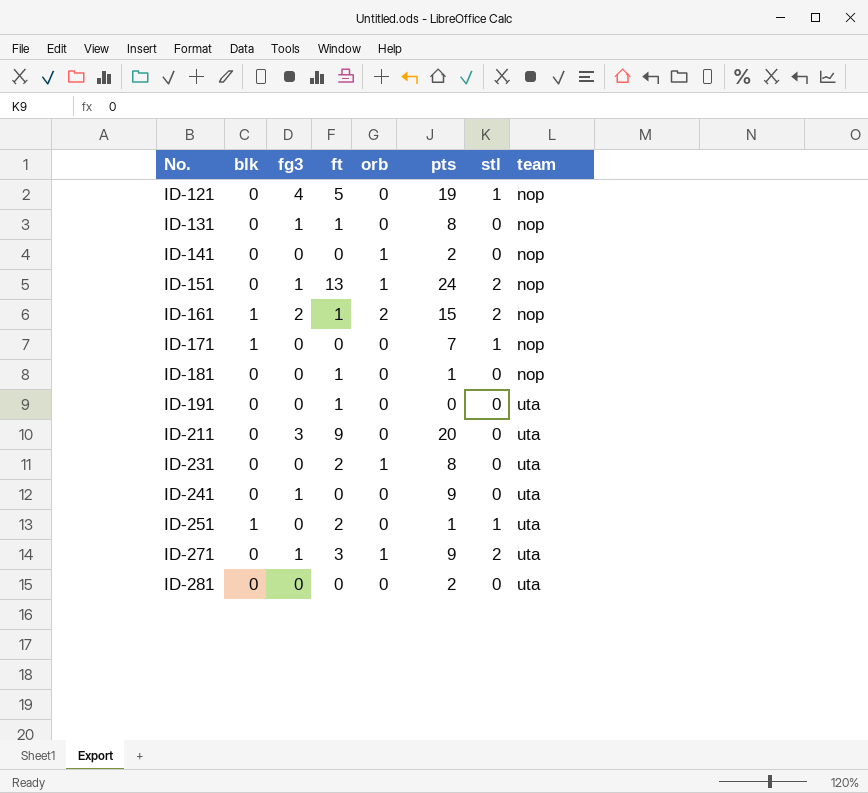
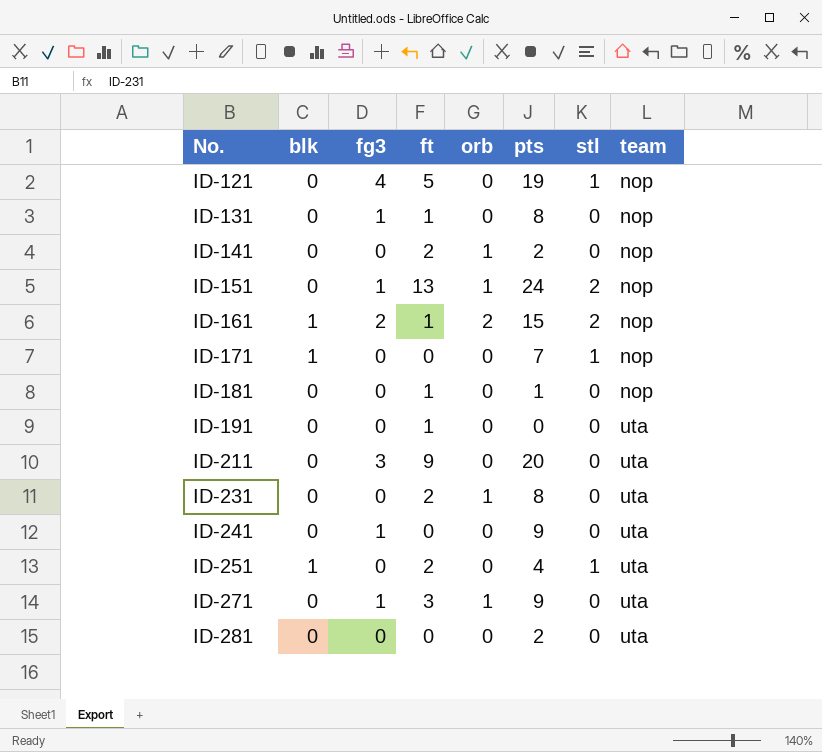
ID-141 | ft: 0 -> 2
ID-251 | pts: 1 -> 4
ID-271 | stl: 2 -> 0

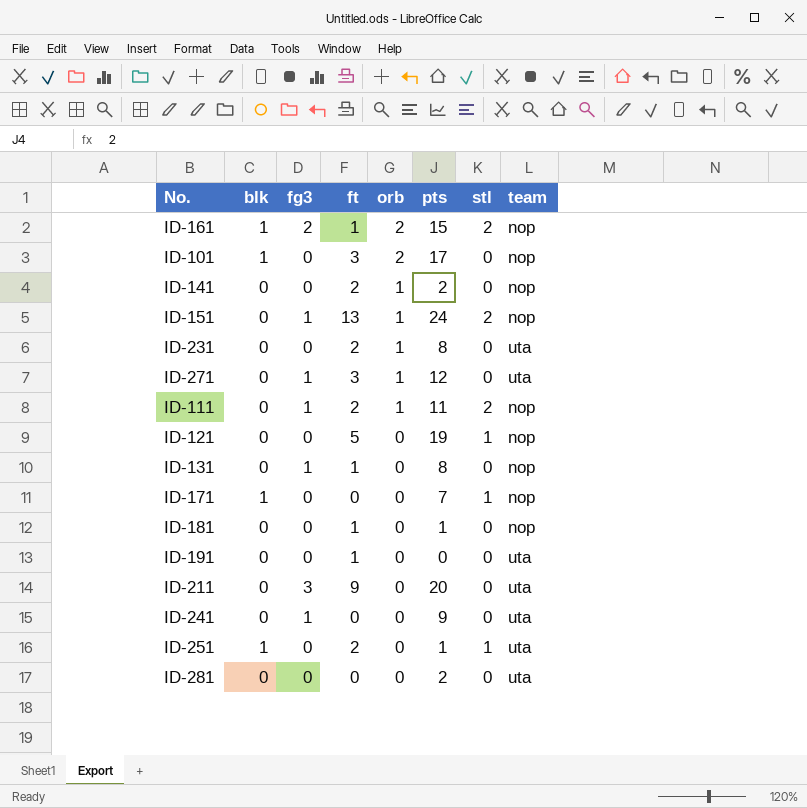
row order: No. ascending -> orb descending
row ID-101: none -> 1 | 0 | 3 | 2 | 17 | 0 | nop
ID-271 | pts: 9 -> 12
row ID-111: none -> 0 | 1 | 2 | 1 | 11 | 2 | nop
ID-121 | fg3: 4 -> 0
ID-251 | pts: 4 -> 1

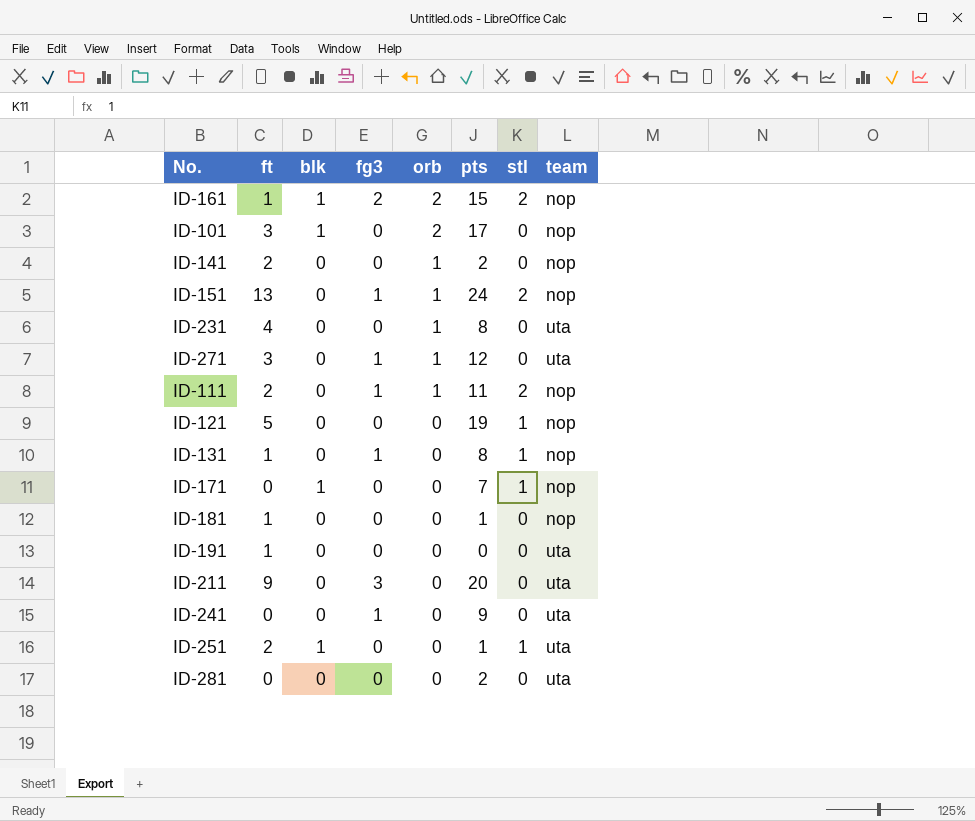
column ft | position: 4 -> 2
ID-231 | ft: 2 -> 4
ID-131 | stl: 0 -> 1

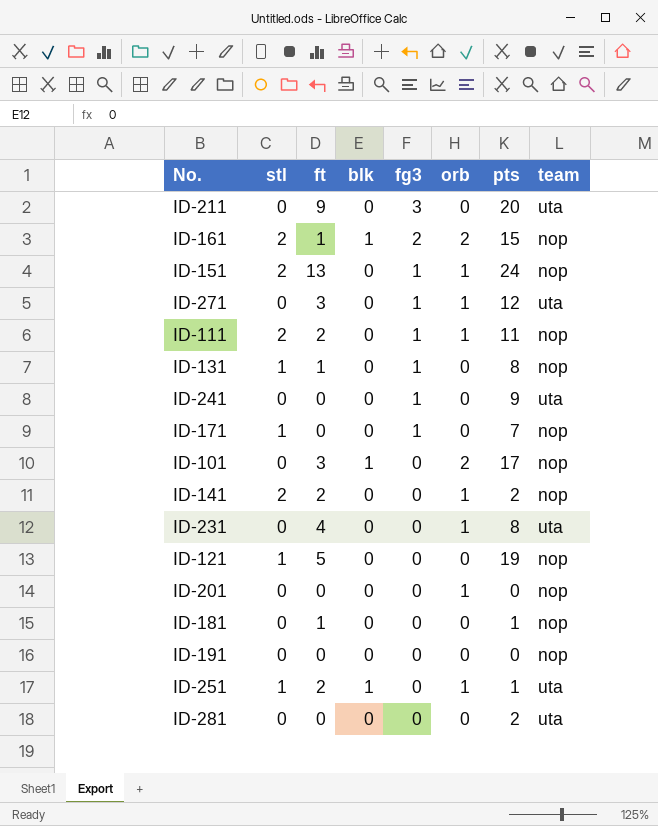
row order: orb descending -> fg3 descending
column stl | position: 7 -> 2
ID-171 | blk: 1 -> 0
ID-171 | fg3: 0 -> 1
ID-141 | stl: 0 -> 2
row ID-201: none -> 0 | 0 | 0 | 0 | 1 | 0 | nop
ID-191 | ft: 1 -> 0
ID-191 | team: uta -> nop
ID-251 | orb: 0 -> 1

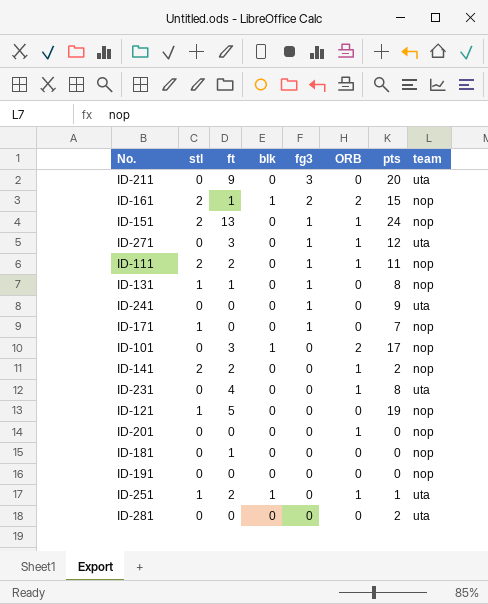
column name: orb -> ORB
ID-181 | pts: 1 -> 0

